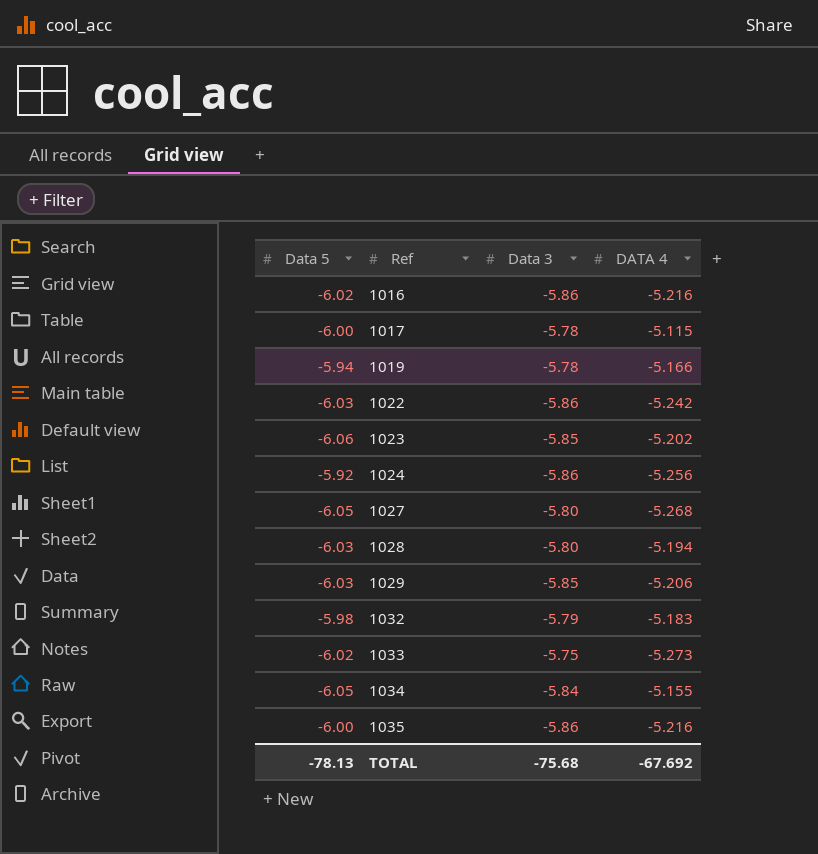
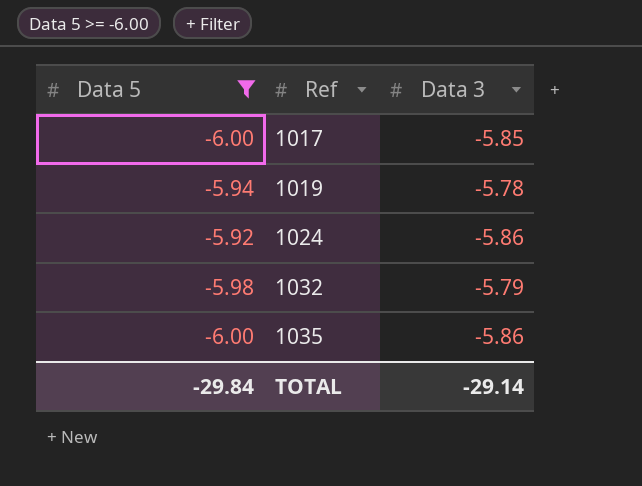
filter: none -> Data 5 >= -6.00
column DATA 4 | position: 4 -> none
1017 | Data 3: -5.78 -> -5.85
TOTAL | Data 5: -78.13 -> -29.84
TOTAL | Data 3: -75.68 -> -29.14

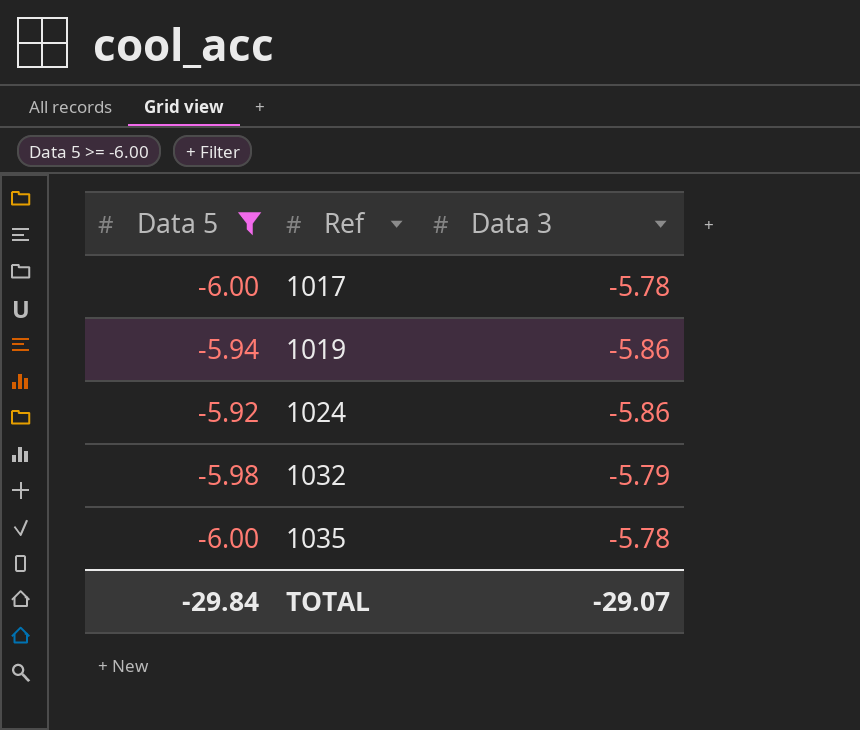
1017 | Data 3: -5.85 -> -5.78
1019 | Data 3: -5.78 -> -5.86
1035 | Data 3: -5.86 -> -5.78
TOTAL | Data 3: -29.14 -> -29.07

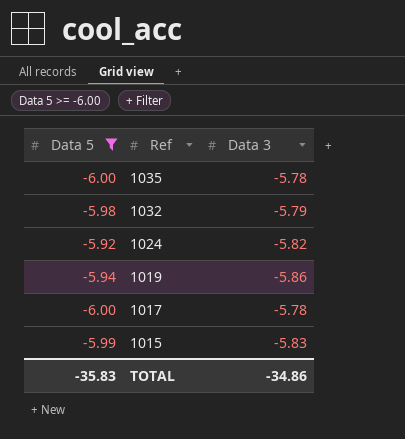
row order: Ref ascending -> Ref descending
1024 | Data 3: -5.86 -> -5.82
row 1015: none -> -5.99 | -5.83
TOTAL | Data 5: -29.84 -> -35.83
TOTAL | Data 3: -29.07 -> -34.86

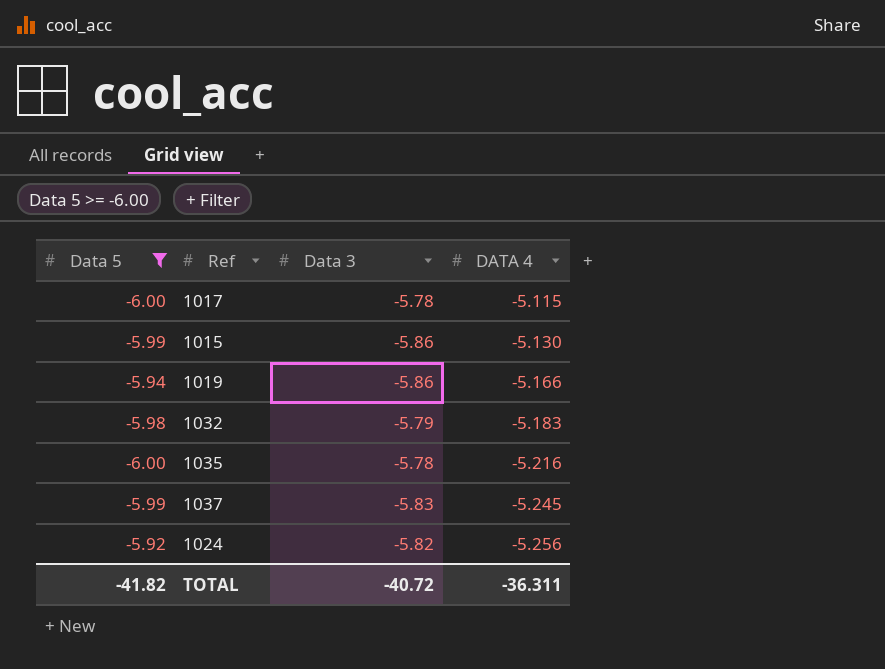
row order: Ref descending -> DATA 4 descending
column DATA 4 | position: none -> 4
1015 | Data 3: -5.83 -> -5.86
row 1037: none -> -5.99 | -5.83 | -5.245
TOTAL | Data 5: -35.83 -> -41.82
TOTAL | Data 3: -34.86 -> -40.72

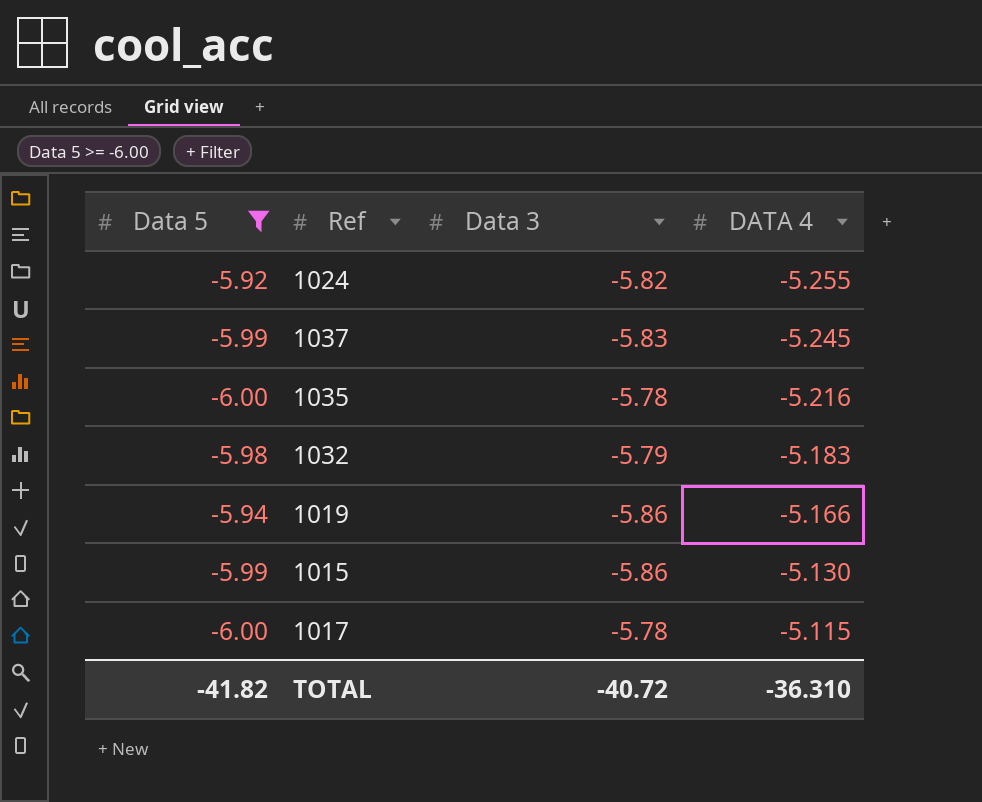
row order: DATA 4 descending -> DATA 4 ascending
1024 | DATA 4: -5.256 -> -5.255
TOTAL | DATA 4: -36.311 -> -36.310

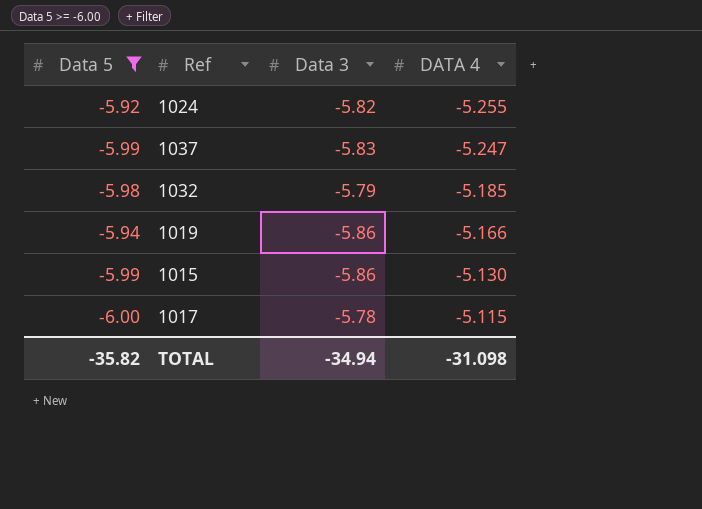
row 1035: -6.00 | -5.78 | -5.216 -> none
1037 | DATA 4: -5.245 -> -5.247
1032 | DATA 4: -5.183 -> -5.185
TOTAL | Data 5: -41.82 -> -35.82
TOTAL | Data 3: -40.72 -> -34.94
TOTAL | DATA 4: -36.310 -> -31.098

